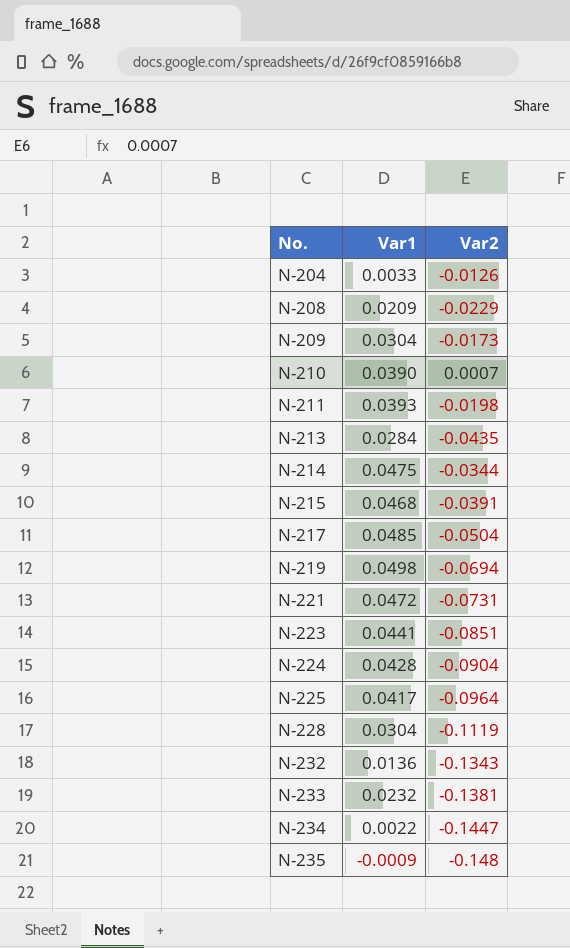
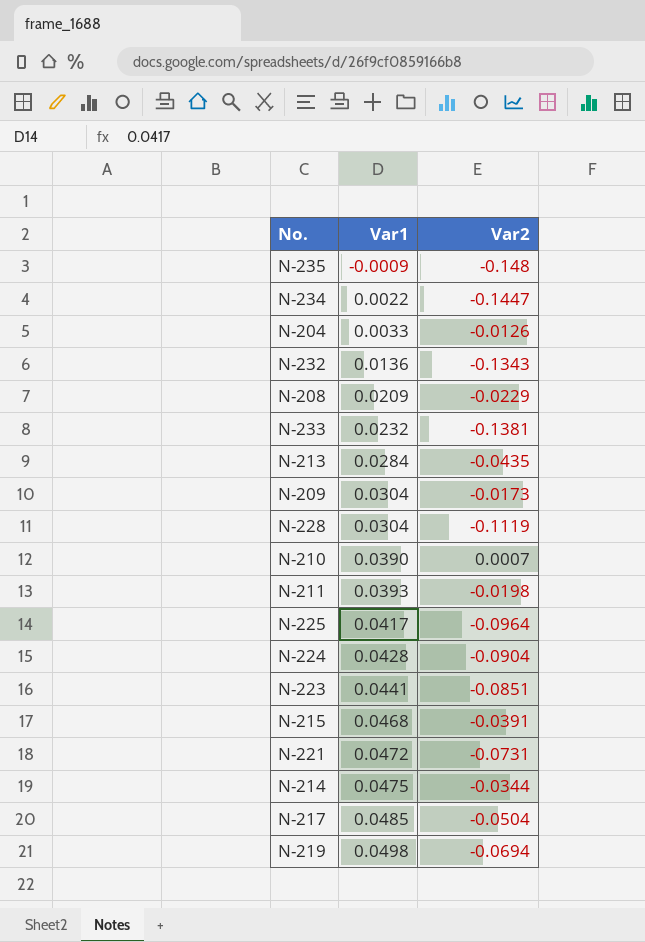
row order: No. ascending -> Var1 ascending

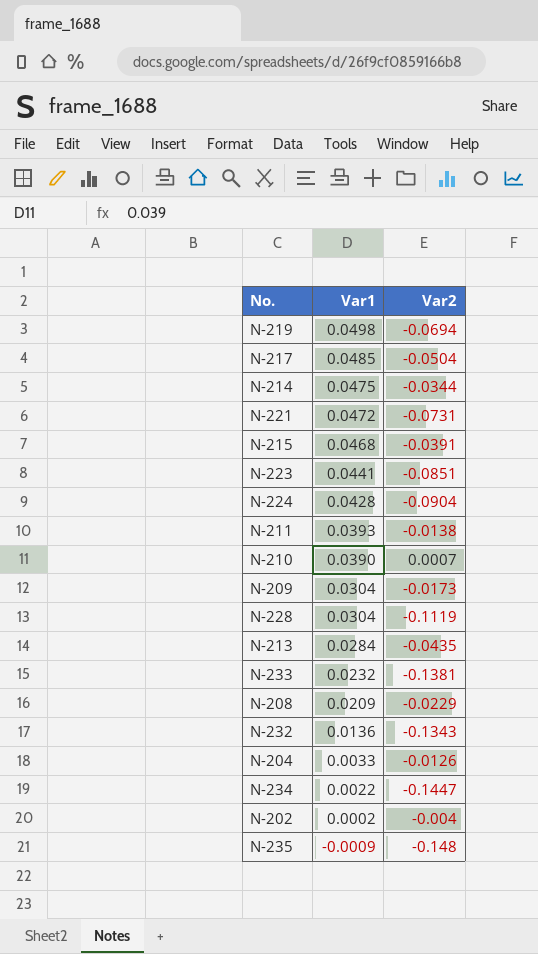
row order: Var1 ascending -> Var1 descending
row N-225: 0.0417 | -0.0964 -> none
N-211 | Var2: -0.0198 -> -0.0138
row N-202: none -> 0.0002 | -0.004

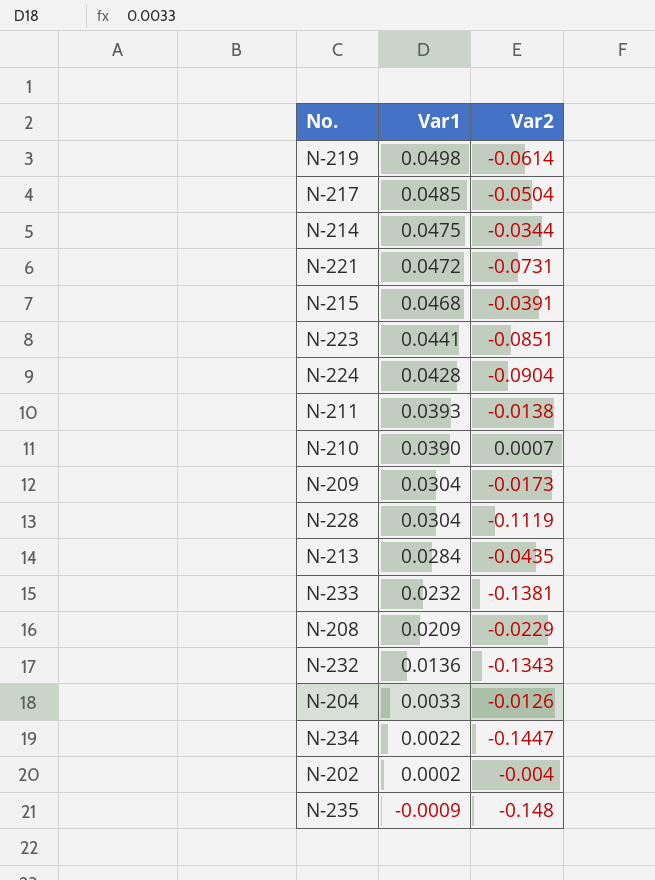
N-219 | Var2: -0.0694 -> -0.0614

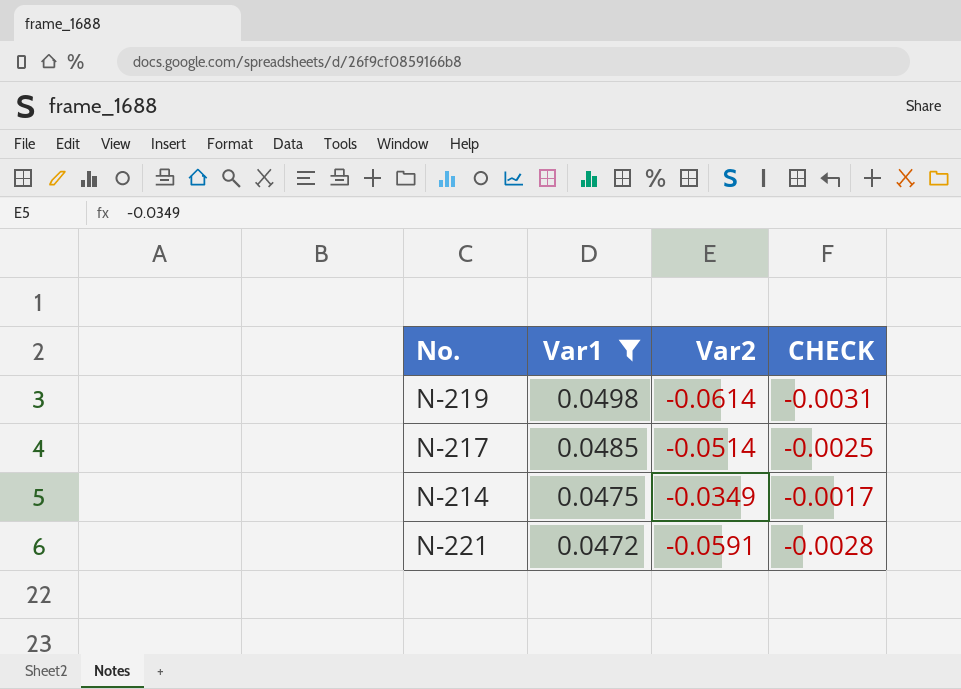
filter: none -> Var1 >= 0.0472
column CHECK | formula: none -> [Var1] * [Var2]
N-217 | Var2: -0.0504 -> -0.0514
N-214 | Var2: -0.0344 -> -0.0349
N-221 | Var2: -0.0731 -> -0.0591

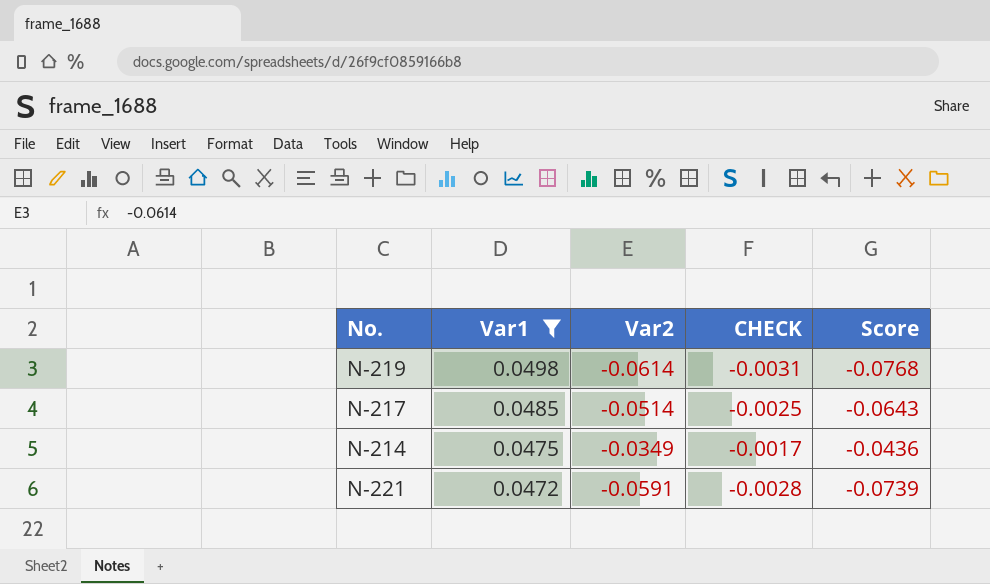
column Score | formula: none -> [Var2] * 1.25

